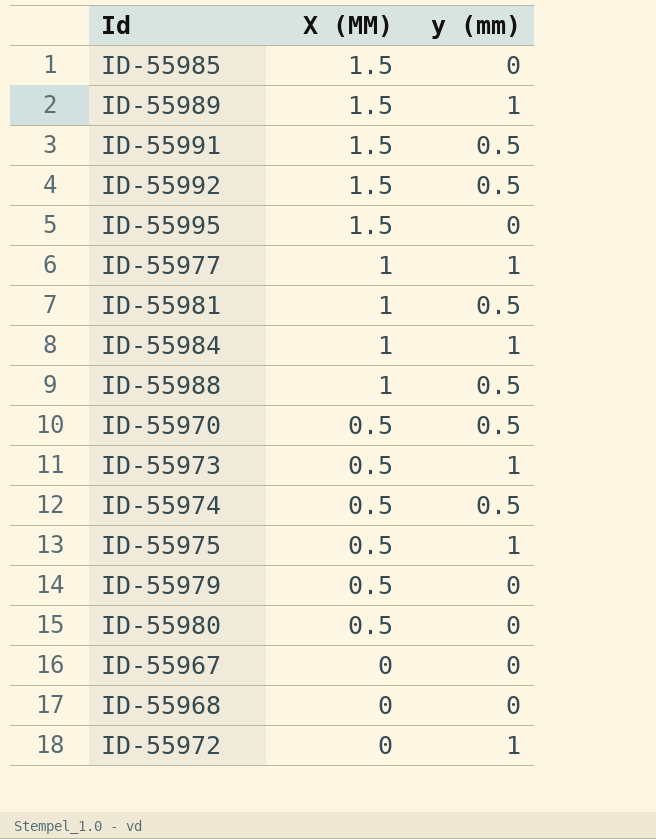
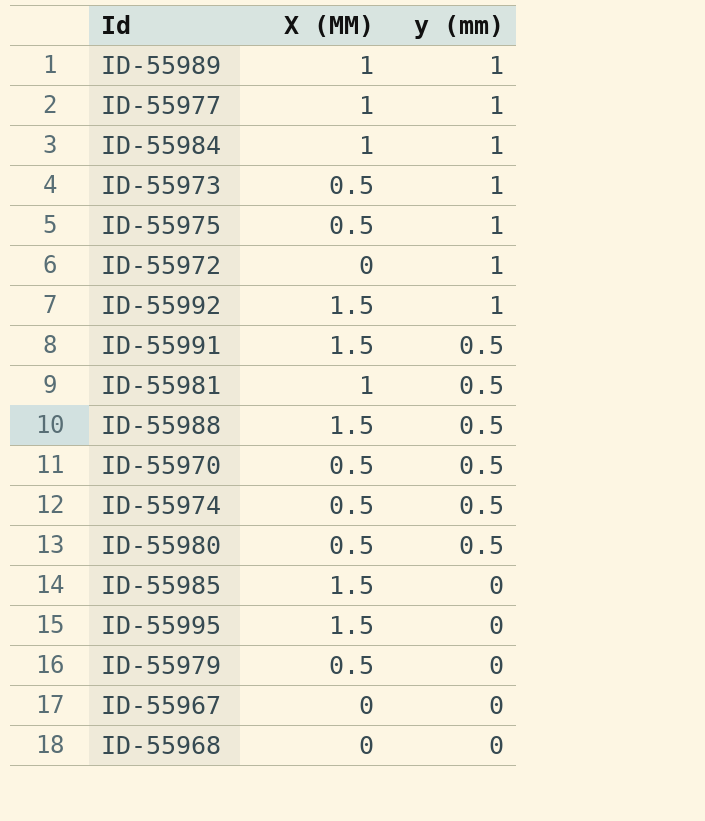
row order: X (MM) descending -> y (mm) descending
ID-55989 | X (MM): 1.5 -> 1
ID-55992 | y (mm): 0.5 -> 1
ID-55988 | X (MM): 1 -> 1.5
ID-55980 | y (mm): 0 -> 0.5

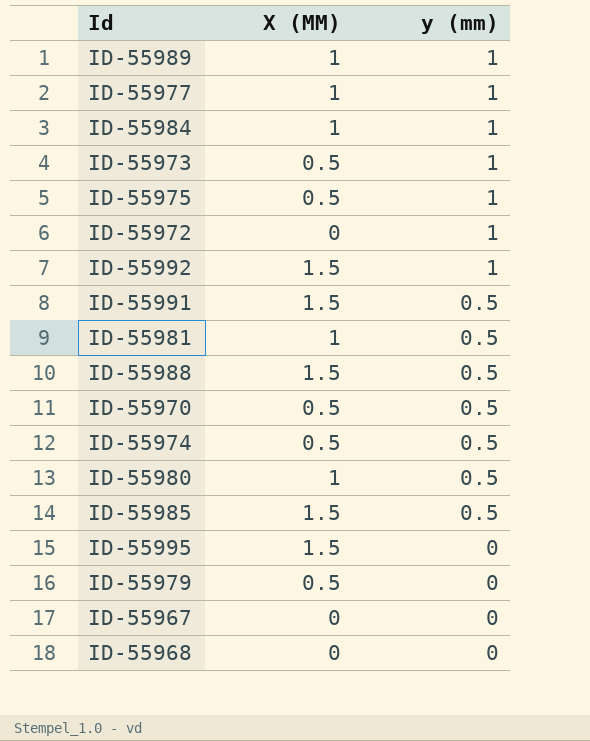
ID-55980 | X (MM): 0.5 -> 1
ID-55985 | y (mm): 0 -> 0.5

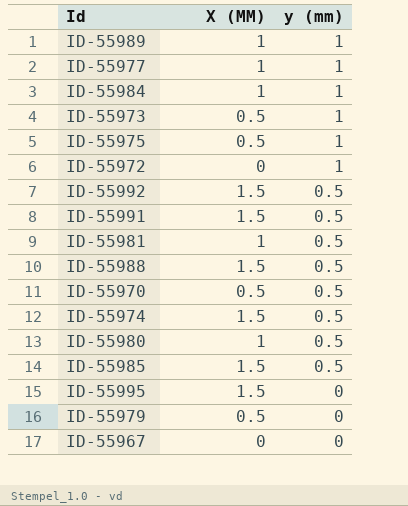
row ID-55968: 0 | 0 -> none
ID-55992 | y (mm): 1 -> 0.5
ID-55974 | X (MM): 0.5 -> 1.5

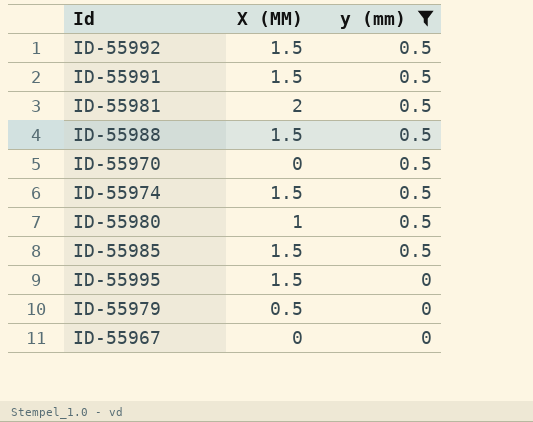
filter: none -> y (mm) != 1
ID-55981 | X (MM): 1 -> 2
ID-55970 | X (MM): 0.5 -> 0

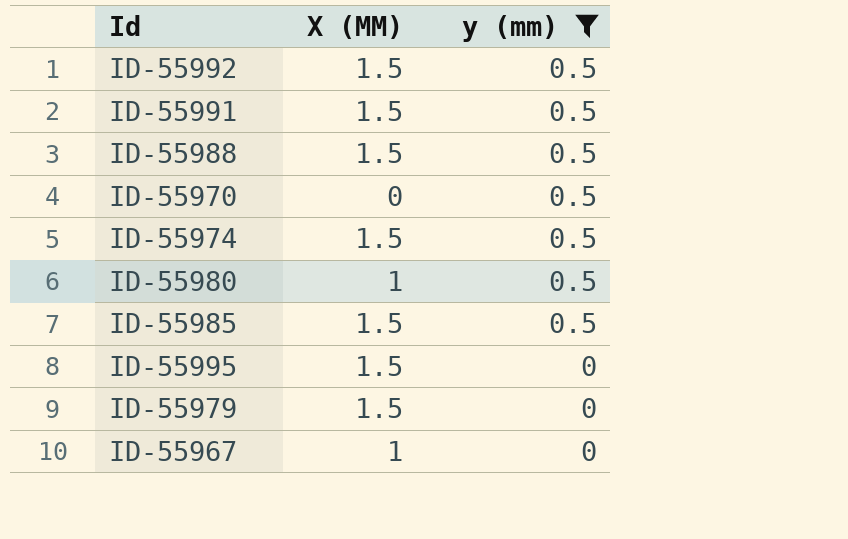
row ID-55981: 2 | 0.5 -> none
ID-55979 | X (MM): 0.5 -> 1.5
ID-55967 | X (MM): 0 -> 1

